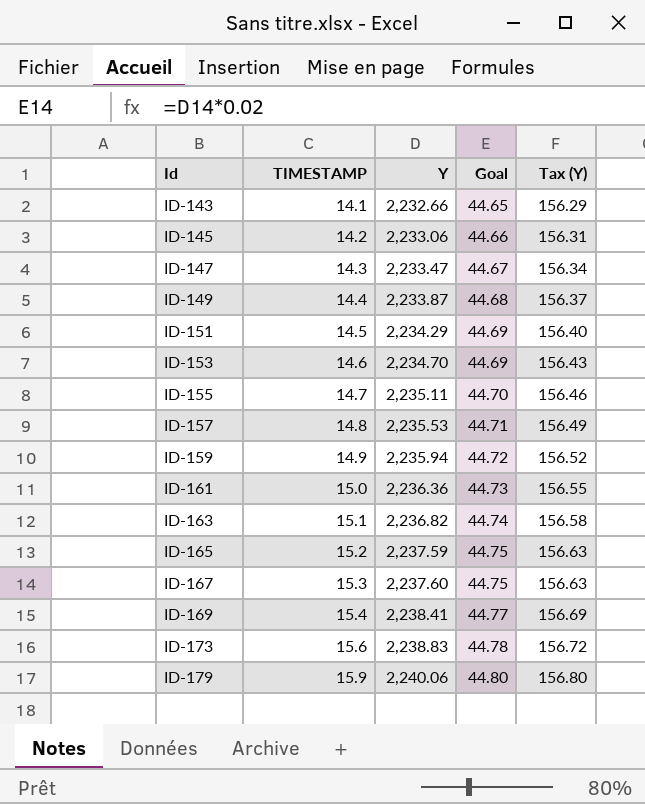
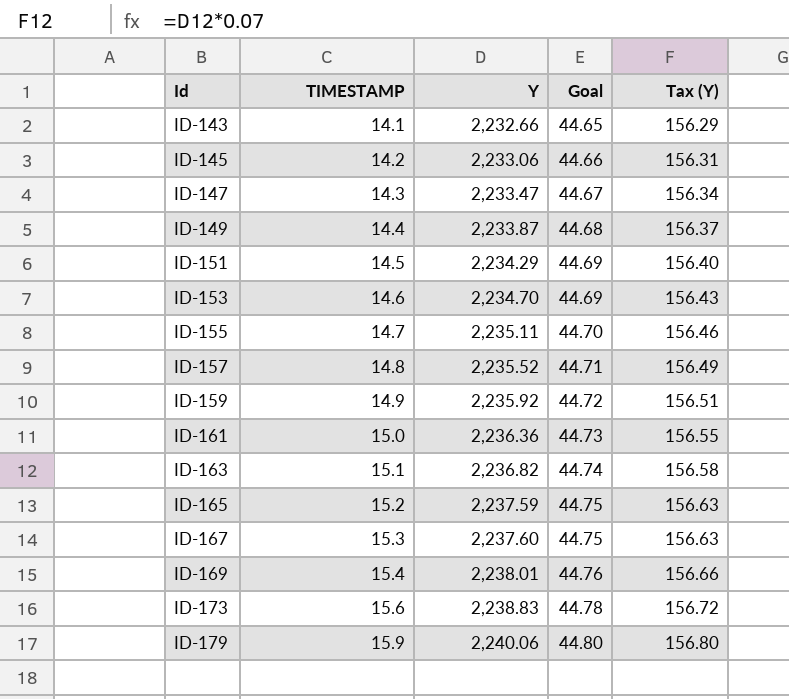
ID-157 | Y: 2,235.53 -> 2,235.52
ID-159 | Y: 2,235.94 -> 2,235.92
ID-159 | Tax (Y): 156.52 -> 156.51
ID-169 | Y: 2,238.41 -> 2,238.01
ID-169 | Goal: 44.77 -> 44.76
ID-169 | Tax (Y): 156.69 -> 156.66

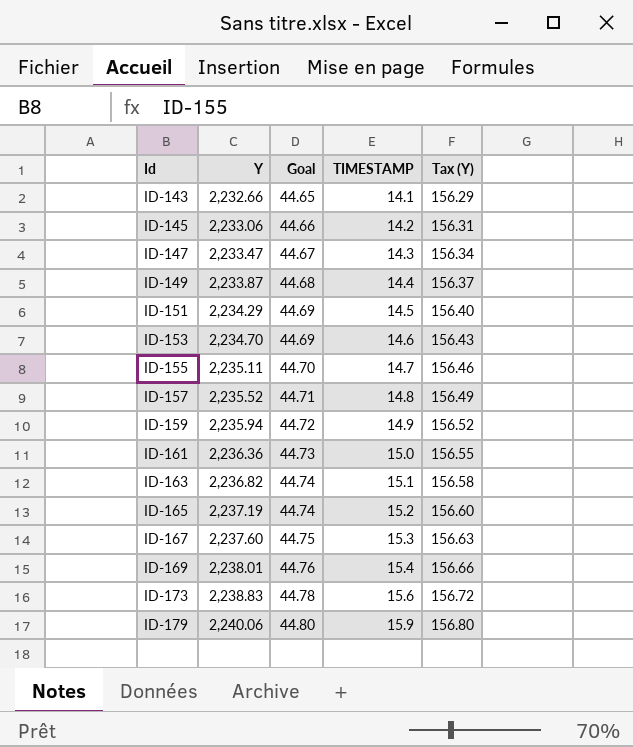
column TIMESTAMP | position: 2 -> 4
ID-159 | Y: 2,235.92 -> 2,235.94
ID-159 | Tax (Y): 156.51 -> 156.52
ID-165 | Y: 2,237.59 -> 2,237.19
ID-165 | Goal: 44.75 -> 44.74
ID-165 | Tax (Y): 156.63 -> 156.60

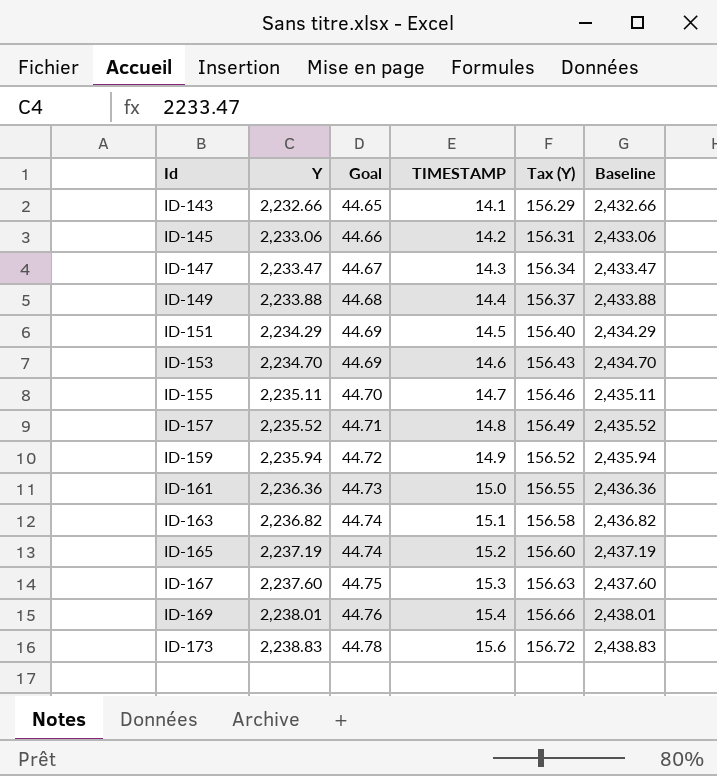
column Baseline | formula: none -> [Y] + 200
row ID-179: 2,240.06 | 44.80 | 15.9 | 156.80 -> none
ID-149 | Y: 2,233.87 -> 2,233.88

